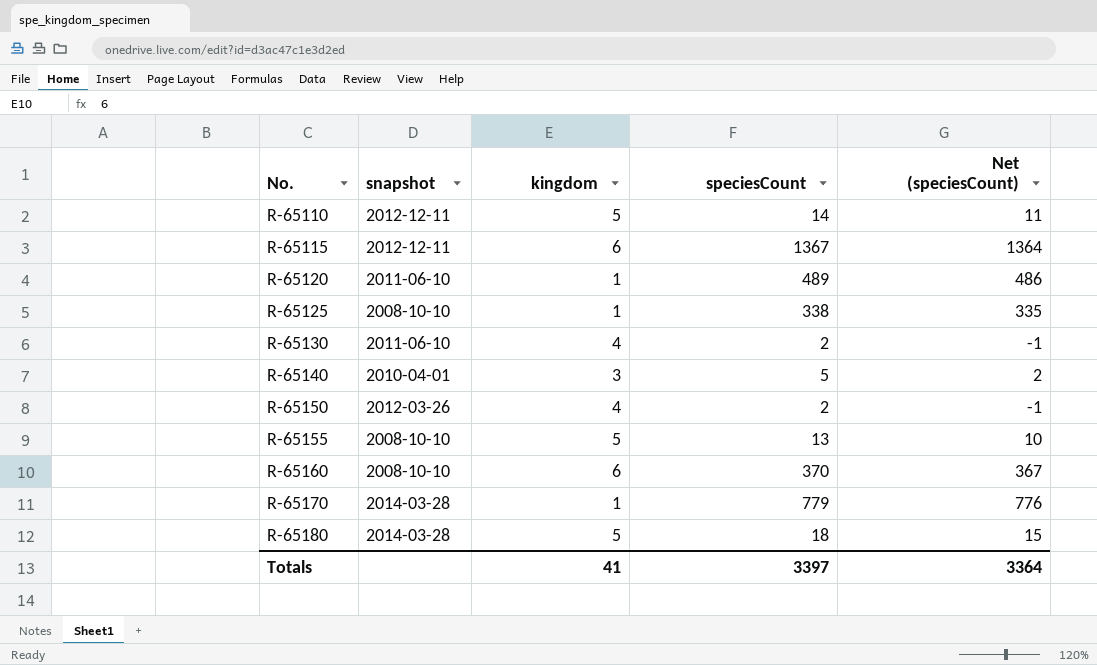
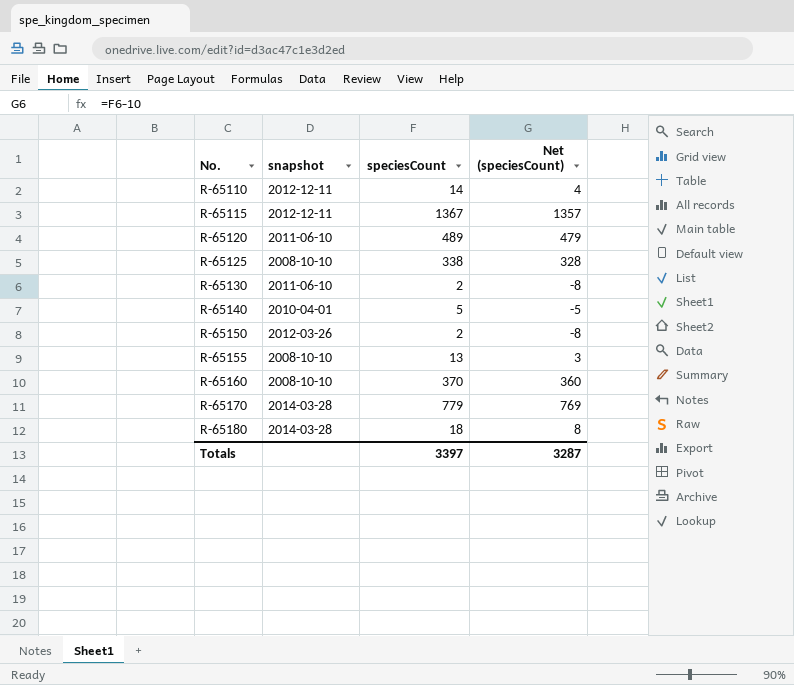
column kingdom | position: 3 -> none
column Net (speciesCount) | formula: [speciesCount] - 3 -> [speciesCount] - 10
Totals | Net (speciesCount): 3364 -> 3287

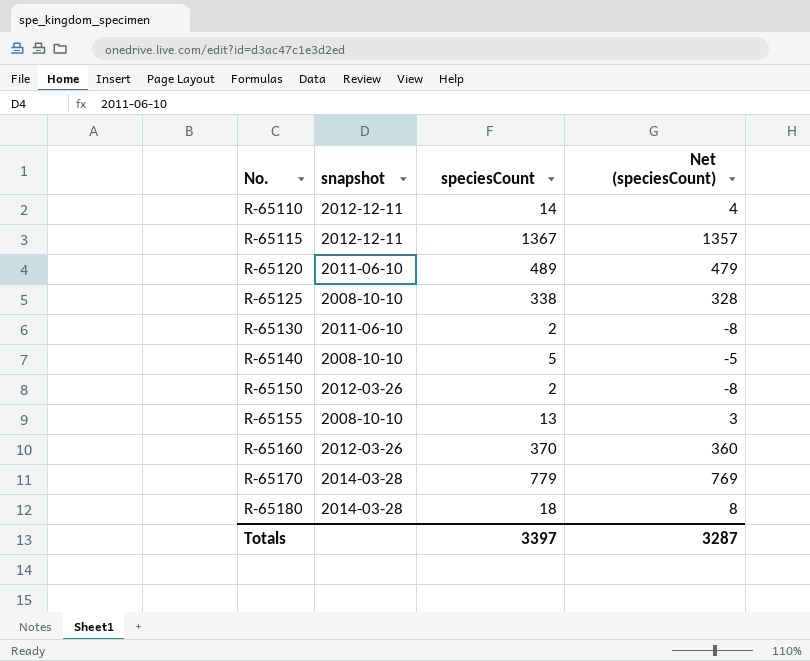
R-65140 | snapshot: 2010-04-01 -> 2008-10-10
R-65160 | snapshot: 2008-10-10 -> 2012-03-26

